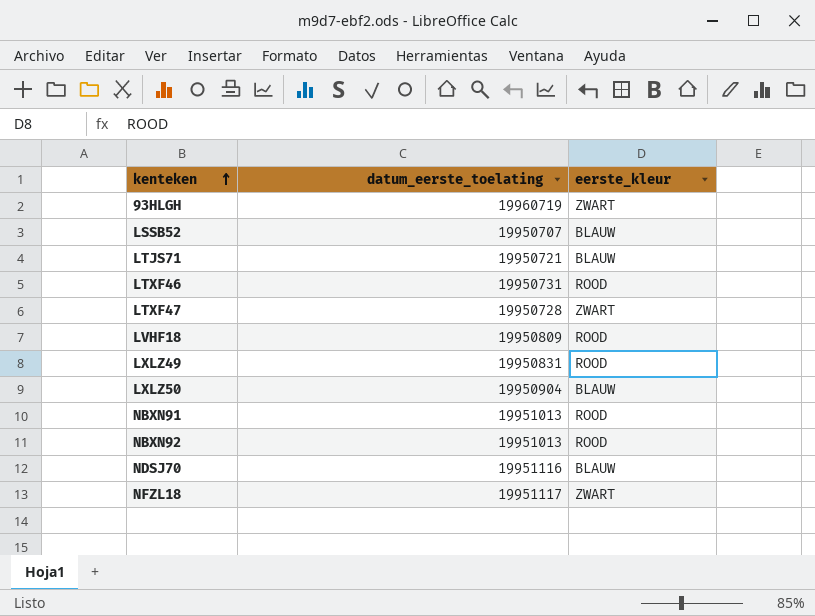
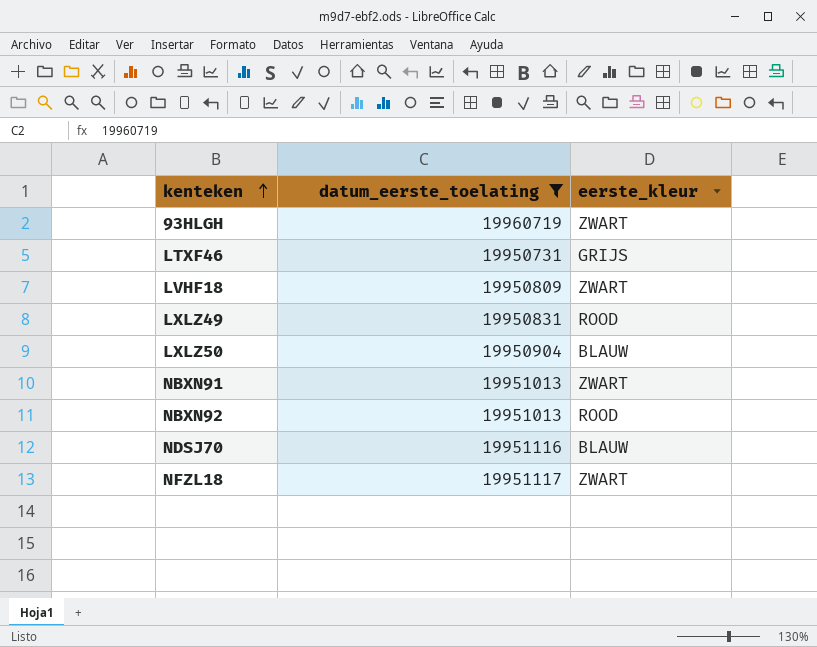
filter: none -> datum_eerste_toelating >= 19950731
LTXF46 | eerste_kleur: ROOD -> GRIJS
LVHF18 | eerste_kleur: ROOD -> ZWART
NBXN91 | eerste_kleur: ROOD -> ZWART

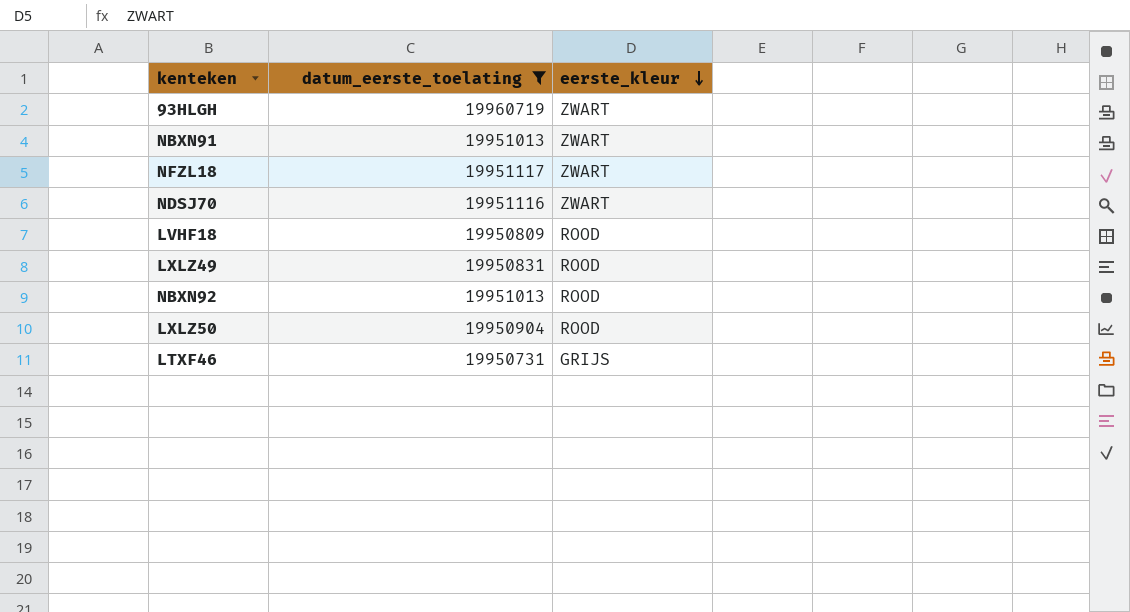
row order: kenteken ascending -> eerste_kleur descending
NDSJ70 | eerste_kleur: BLAUW -> ZWART
LVHF18 | eerste_kleur: ZWART -> ROOD
LXLZ50 | eerste_kleur: BLAUW -> ROOD

